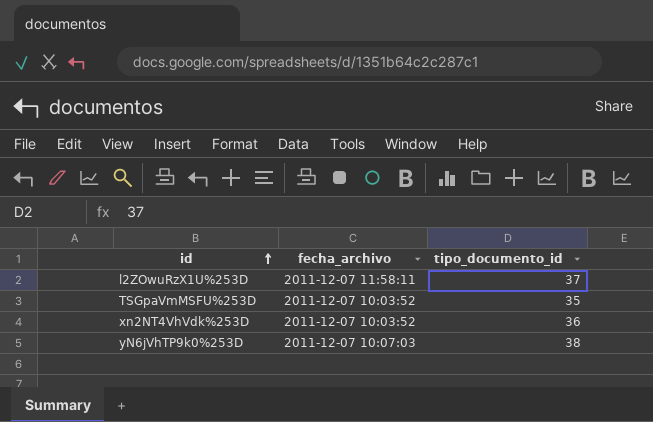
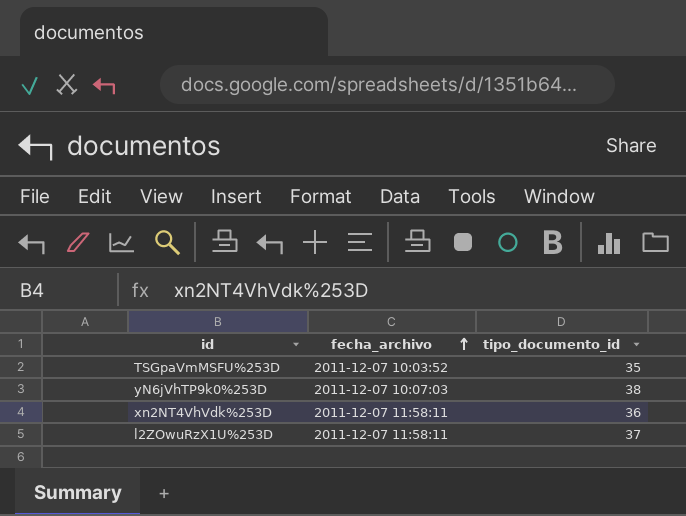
row order: id ascending -> fecha_archivo ascending
xn2NT4VhVdk%253D | fecha_archivo: 2011-12-07 10:03:52 -> 2011-12-07 11:58:11

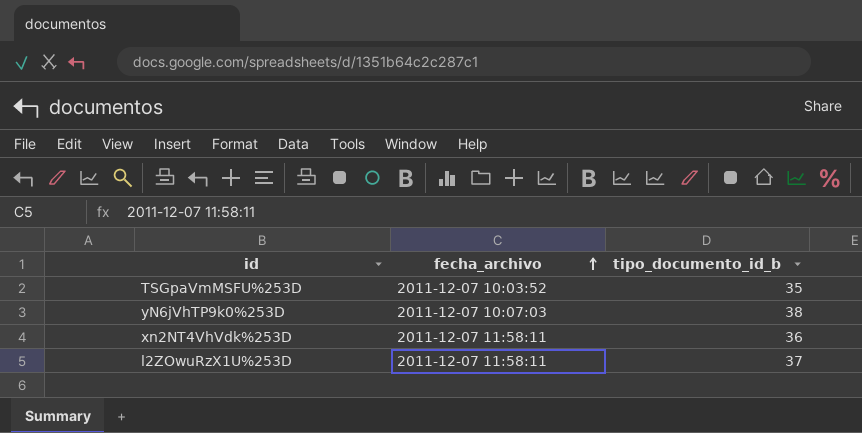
column name: tipo_documento_id -> tipo_documento_id_b

